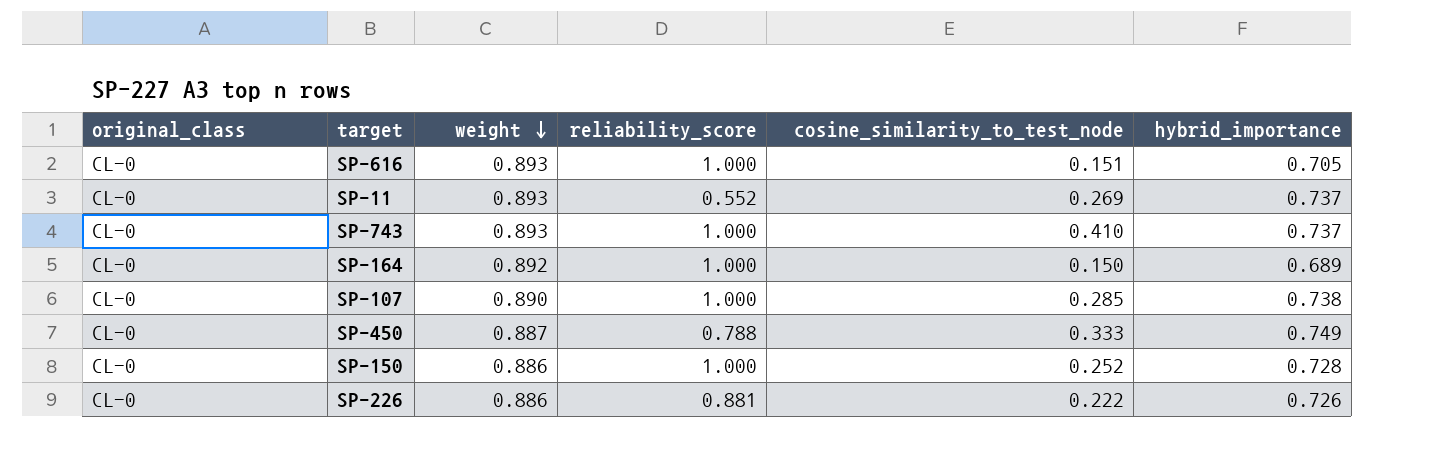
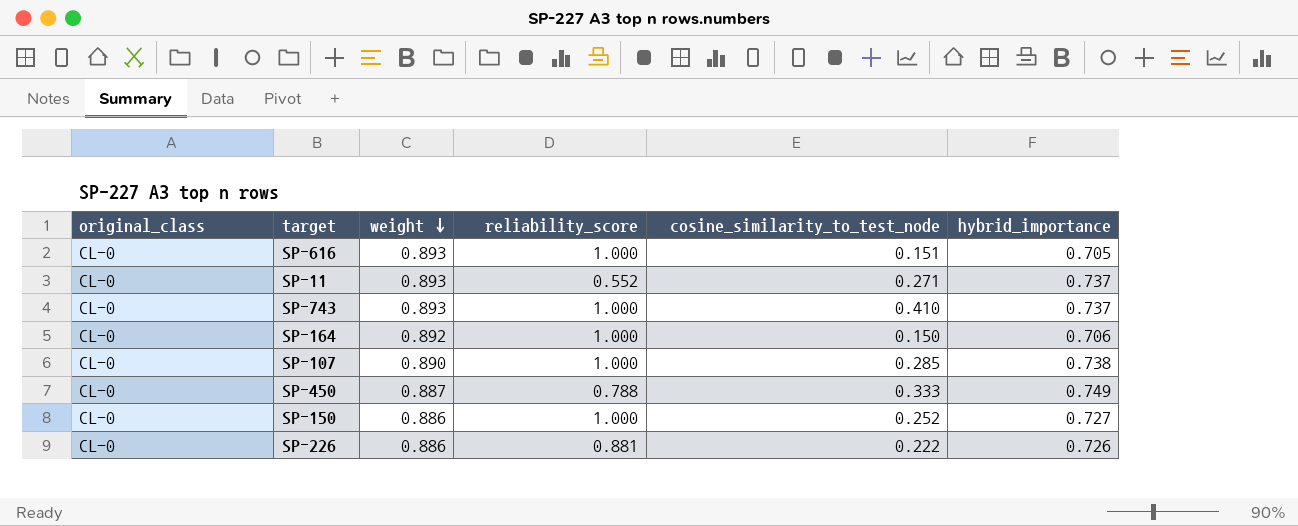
SP-11 | cosine_similarity_to_test_node: 0.269 -> 0.271
SP-164 | hybrid_importance: 0.689 -> 0.706
SP-150 | hybrid_importance: 0.728 -> 0.727

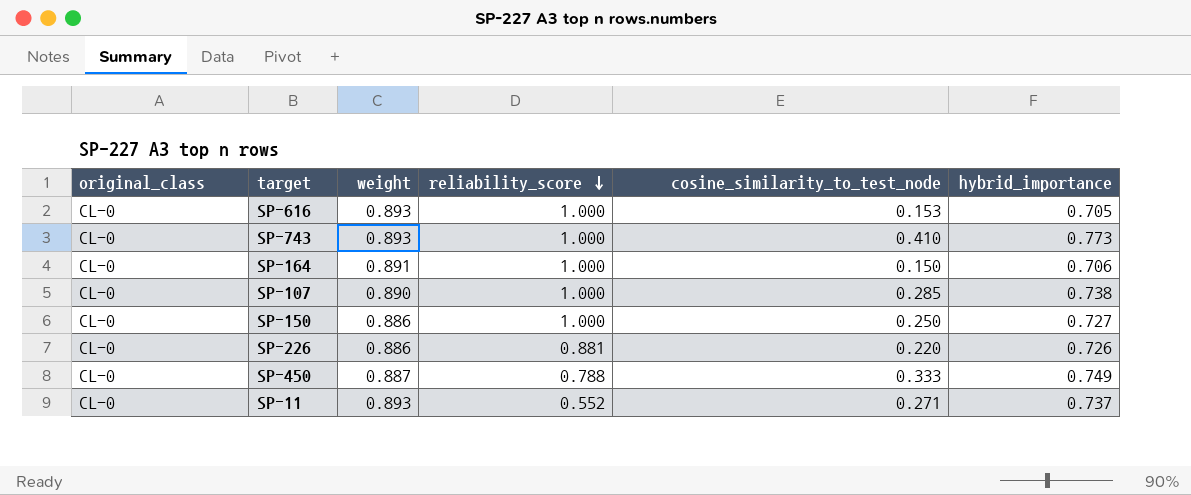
row order: weight descending -> reliability_score descending
SP-616 | cosine_similarity_to_test_node: 0.151 -> 0.153
SP-743 | hybrid_importance: 0.737 -> 0.773
SP-164 | weight: 0.892 -> 0.891
SP-150 | cosine_similarity_to_test_node: 0.252 -> 0.250
SP-226 | cosine_similarity_to_test_node: 0.222 -> 0.220

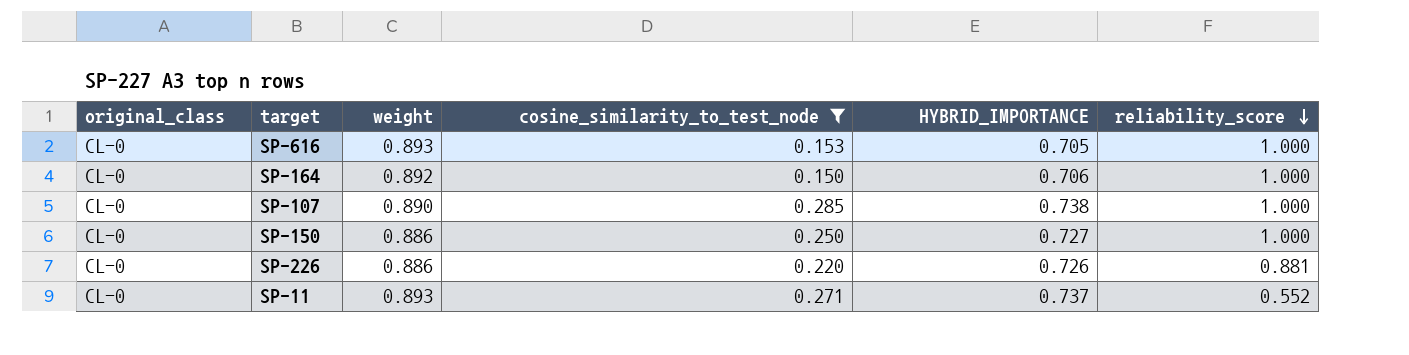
filter: none -> cosine_similarity_to_test_node <= 0.285
column name: hybrid_importance -> HYBRID_IMPORTANCE
column reliability_score | position: 4 -> 6
SP-164 | weight: 0.891 -> 0.892

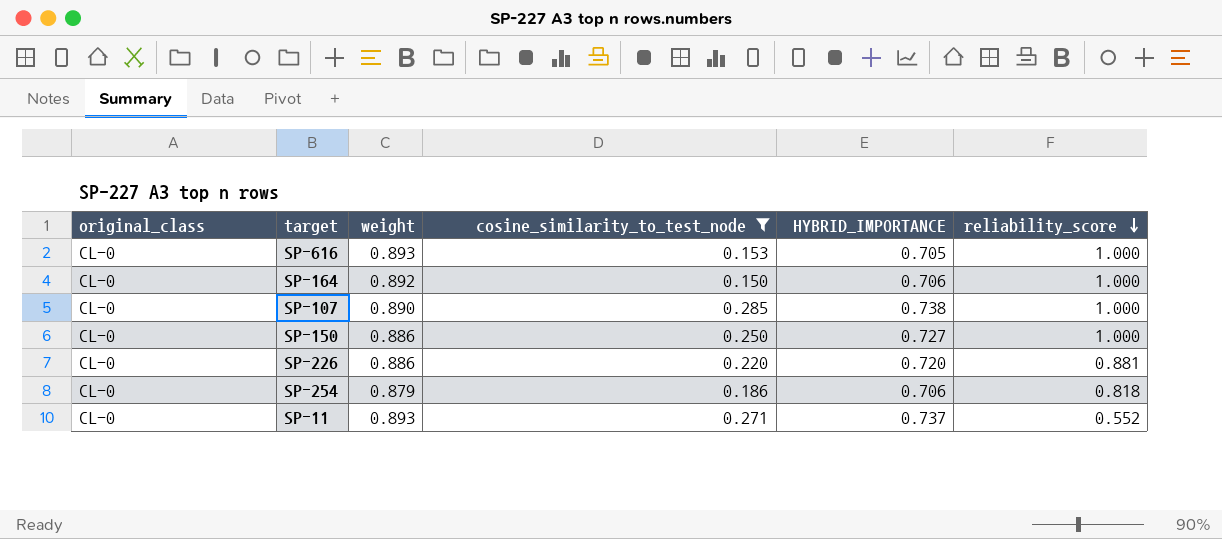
SP-226 | HYBRID_IMPORTANCE: 0.726 -> 0.720
row SP-254: none -> CL-0 | 0.879 | 0.186 | 0.706 | 0.818

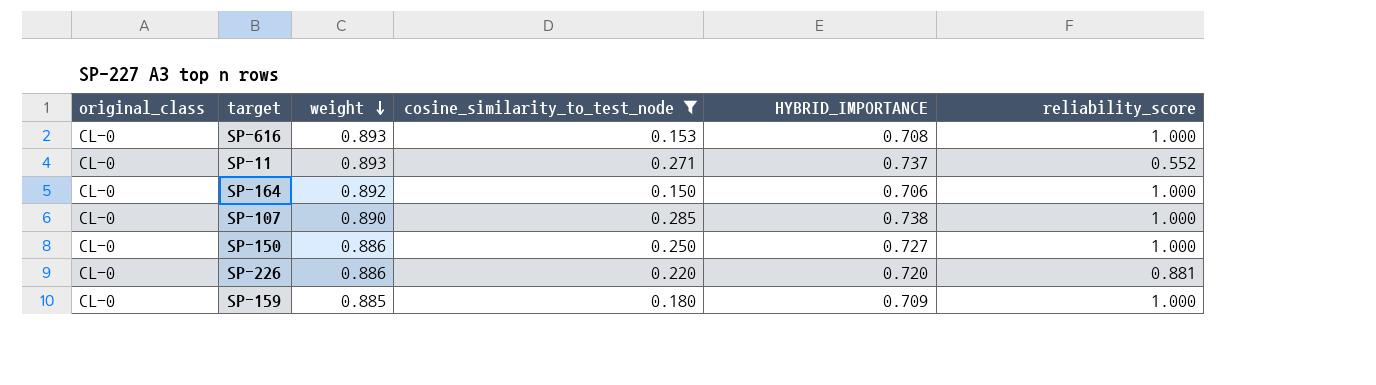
row order: reliability_score descending -> weight descending
row SP-254: CL-0 | 0.879 | 0.186 | 0.706 | 0.818 -> none
SP-616 | HYBRID_IMPORTANCE: 0.705 -> 0.708
row SP-159: none -> CL-0 | 0.885 | 0.180 | 0.709 | 1.000

